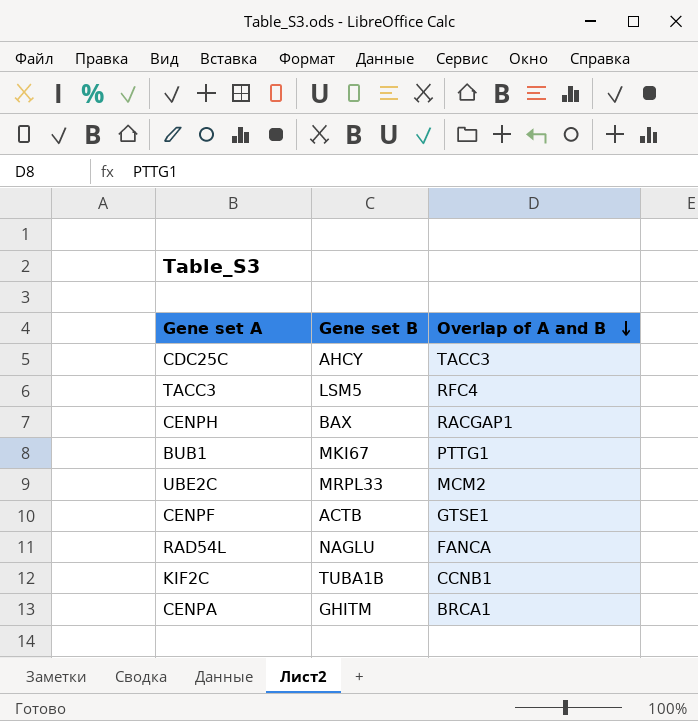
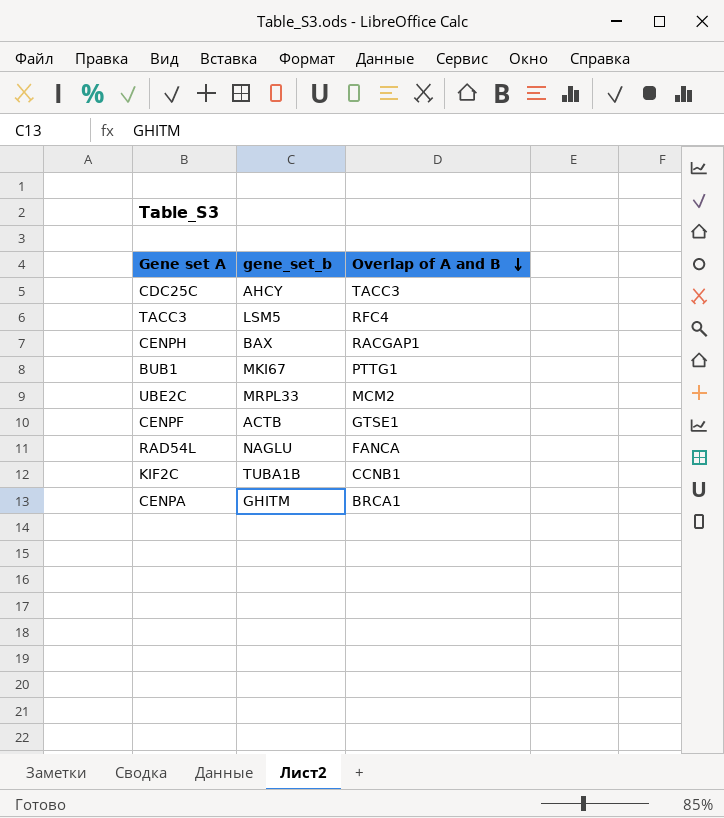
column name: Gene set B -> gene_set_b

